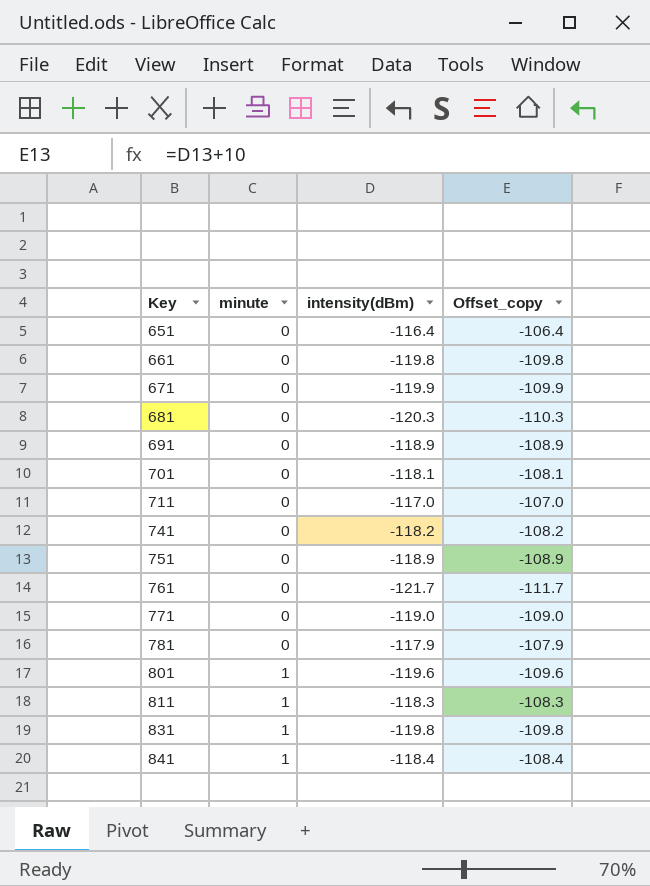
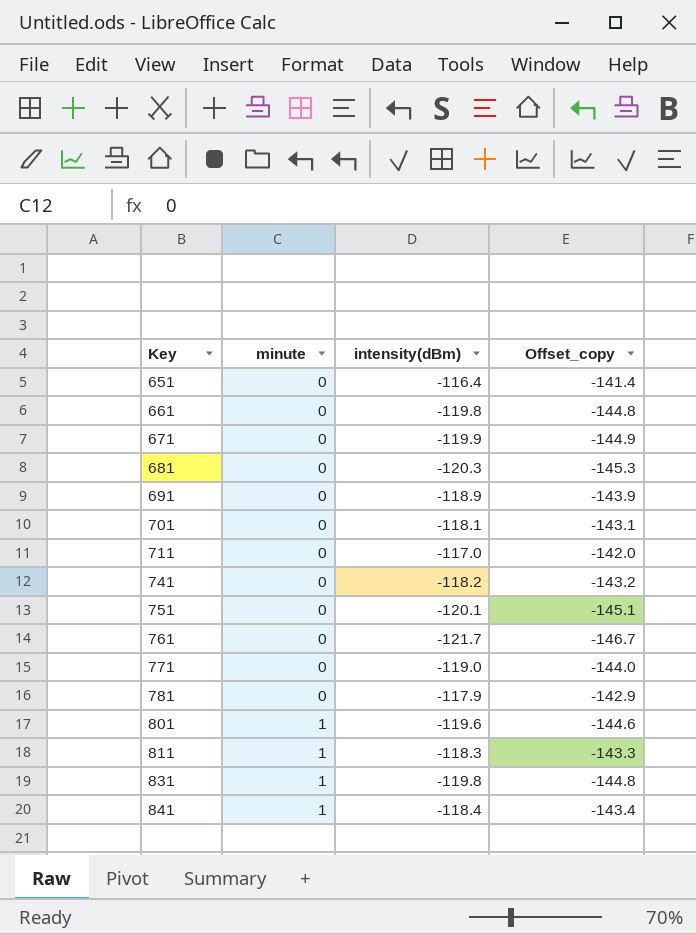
column Offset_copy | formula: [intensity(dBm)] + 10 -> [intensity(dBm)] - 25
751 | intensity(dBm): -118.9 -> -120.1

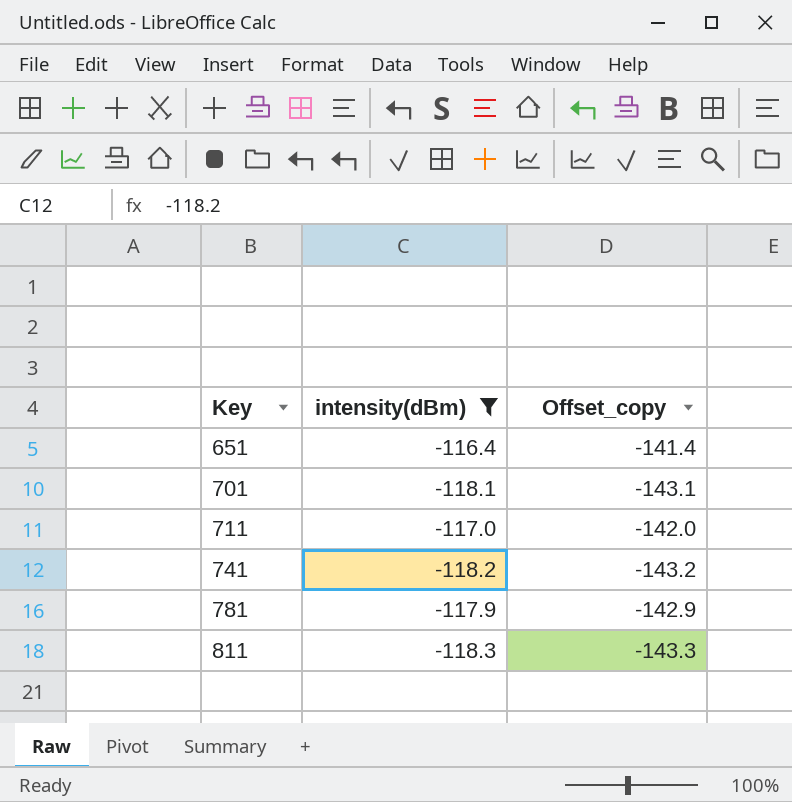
filter: none -> intensity(dBm) >= -118.3
column minute | position: 2 -> none

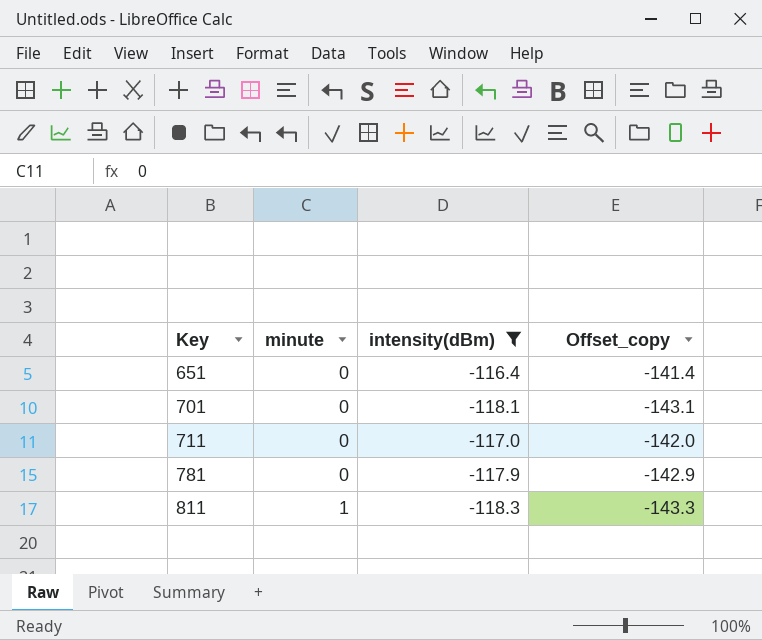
column minute | position: none -> 2
row 741: -118.2 | -143.2 -> none

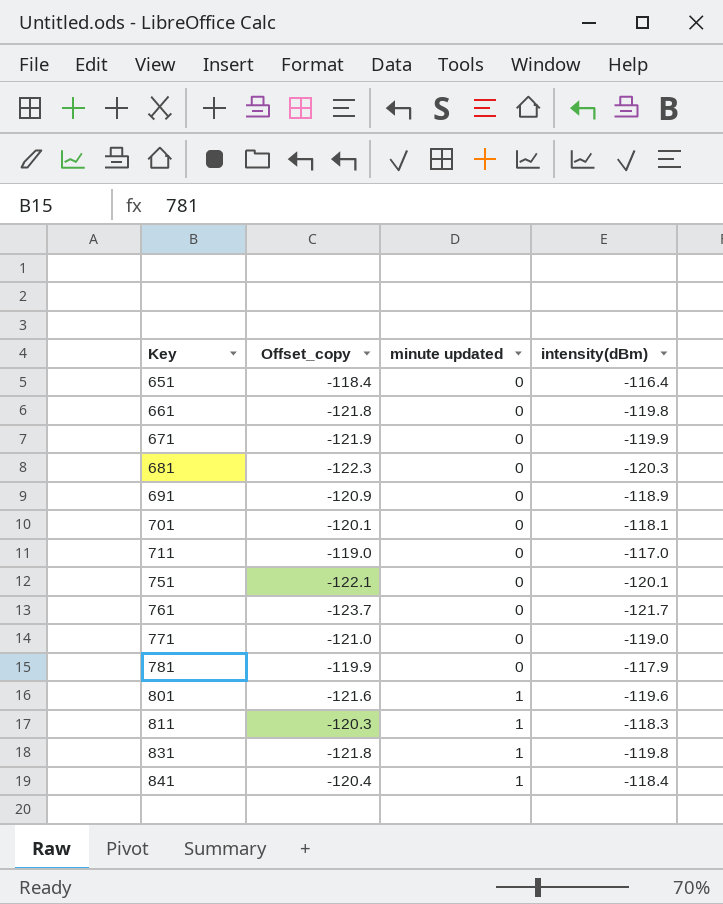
filter: intensity(dBm) >= -118.3 -> none
column Offset_copy | formula: [intensity(dBm)] - 25 -> [intensity(dBm)] - 2
column Offset_copy | position: 4 -> 2
column name: minute -> minute updated

